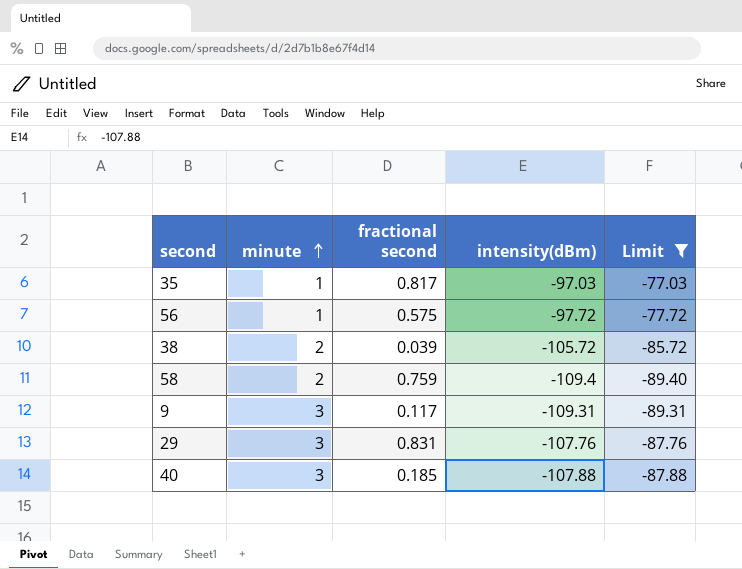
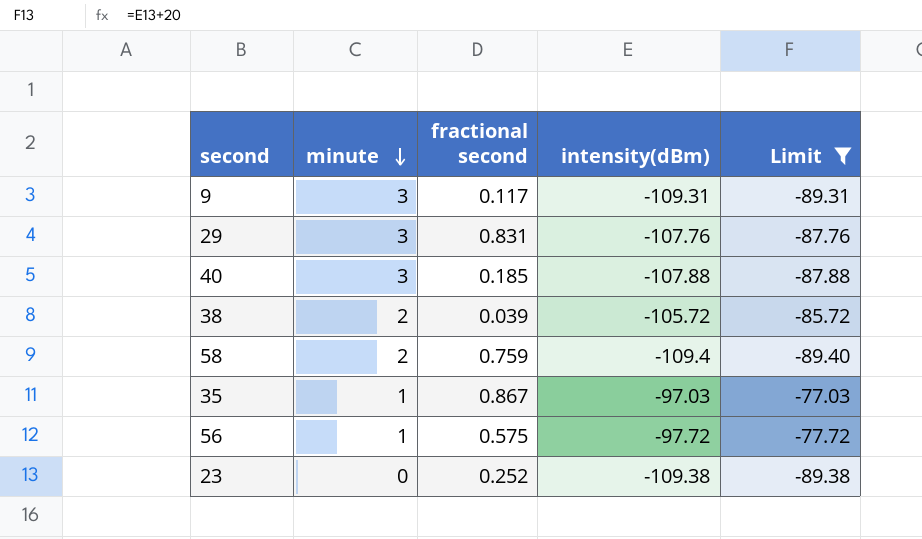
row order: minute ascending -> minute descending
35 | fractional second: 0.817 -> 0.867
row 23: none -> 0 | 0.252 | -109.38 | -89.38

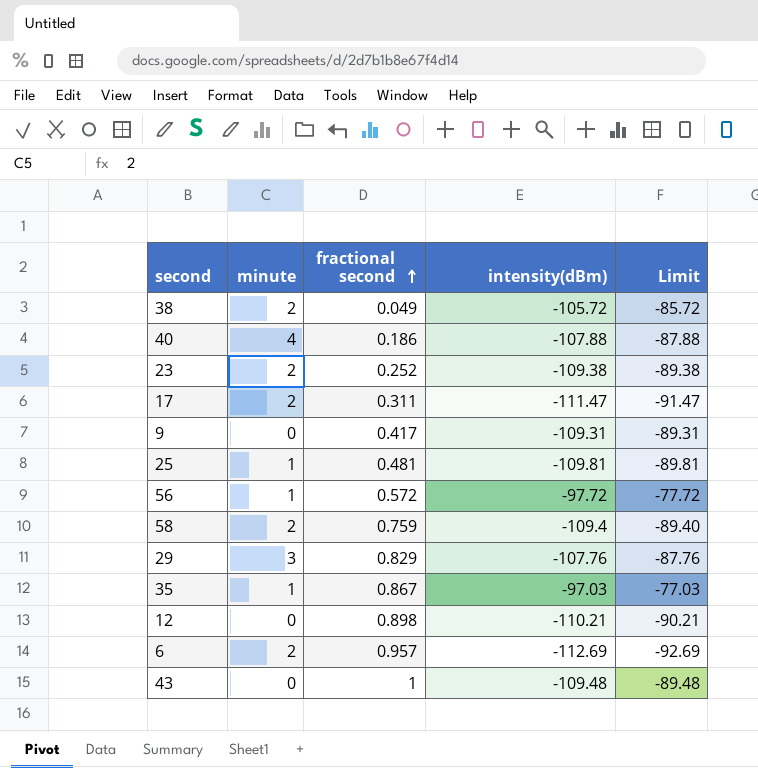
filter: Limit >= -89.40 -> none
row order: minute descending -> fractional second ascending
38 | fractional second: 0.039 -> 0.049
40 | minute: 3 -> 4
40 | fractional second: 0.185 -> 0.186
23 | minute: 0 -> 2
9 | minute: 3 -> 0
9 | fractional second: 0.117 -> 0.417
56 | fractional second: 0.575 -> 0.572
29 | fractional second: 0.831 -> 0.829

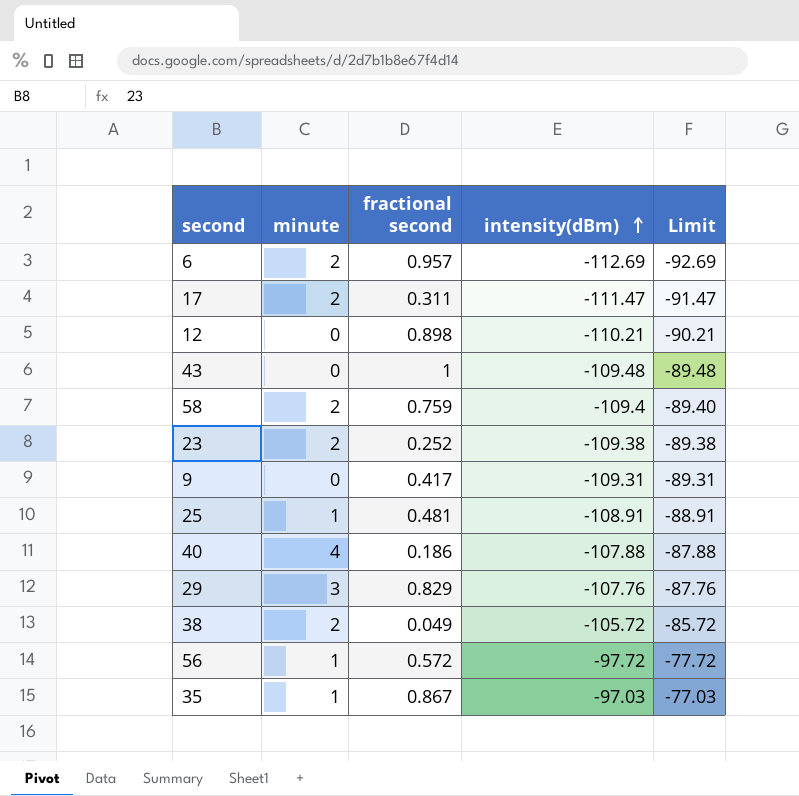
row order: fractional second ascending -> intensity(dBm) ascending
25 | intensity(dBm): -109.81 -> -108.91
25 | Limit: -89.81 -> -88.91

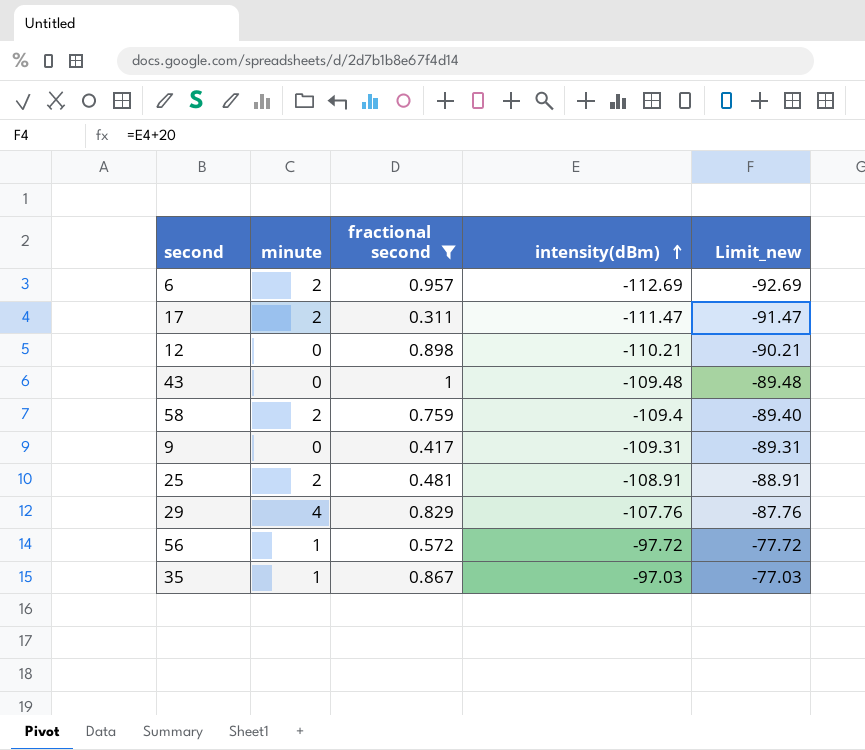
filter: none -> fractional second >= 0.311
column name: Limit -> Limit_new
25 | minute: 1 -> 2
29 | minute: 3 -> 4

